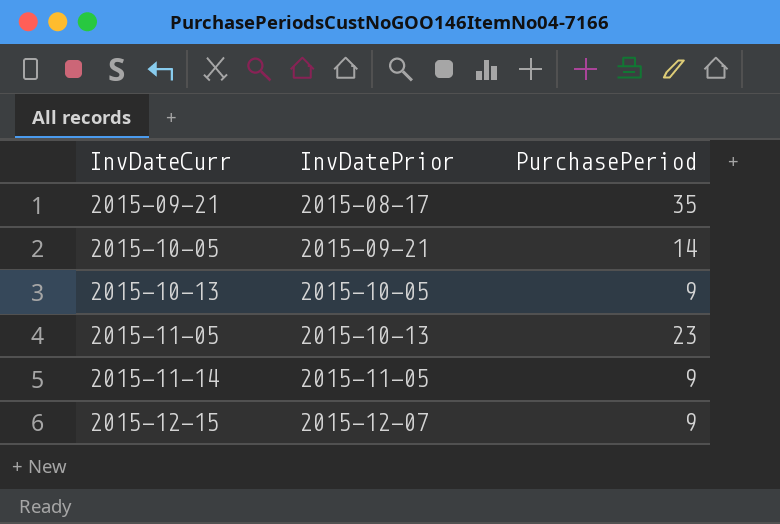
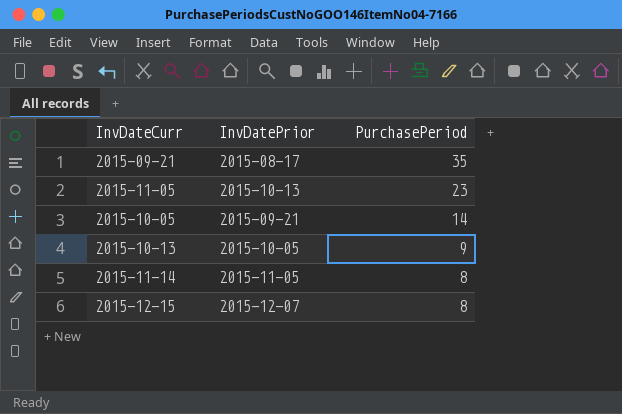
row order: InvDateCurr ascending -> PurchasePeriod descending
2015-11-14 | PurchasePeriod: 9 -> 8
2015-12-15 | PurchasePeriod: 9 -> 8

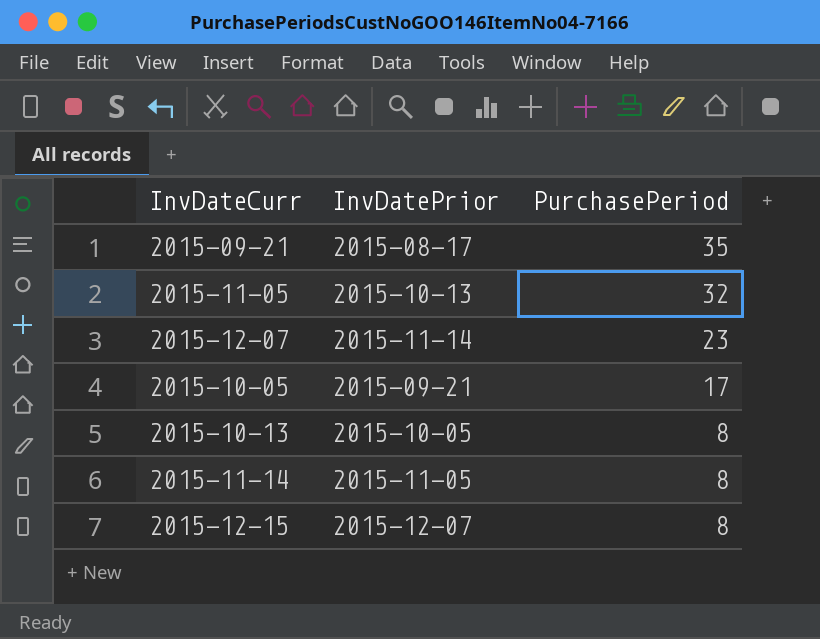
2015-11-05 | PurchasePeriod: 23 -> 32
row 2015-12-07: none -> 2015-11-14 | 23
2015-10-05 | PurchasePeriod: 14 -> 17
2015-10-13 | PurchasePeriod: 9 -> 8

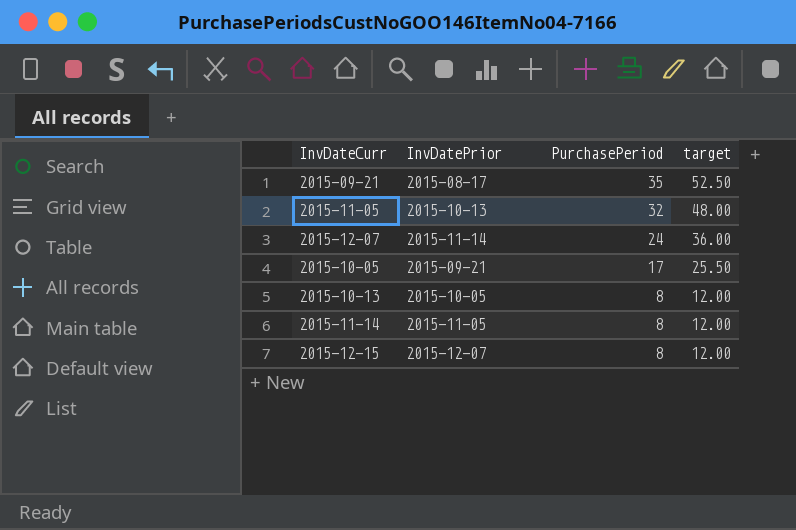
column target | formula: none -> [PurchasePeriod] * 1.5
2015-12-07 | PurchasePeriod: 23 -> 24

